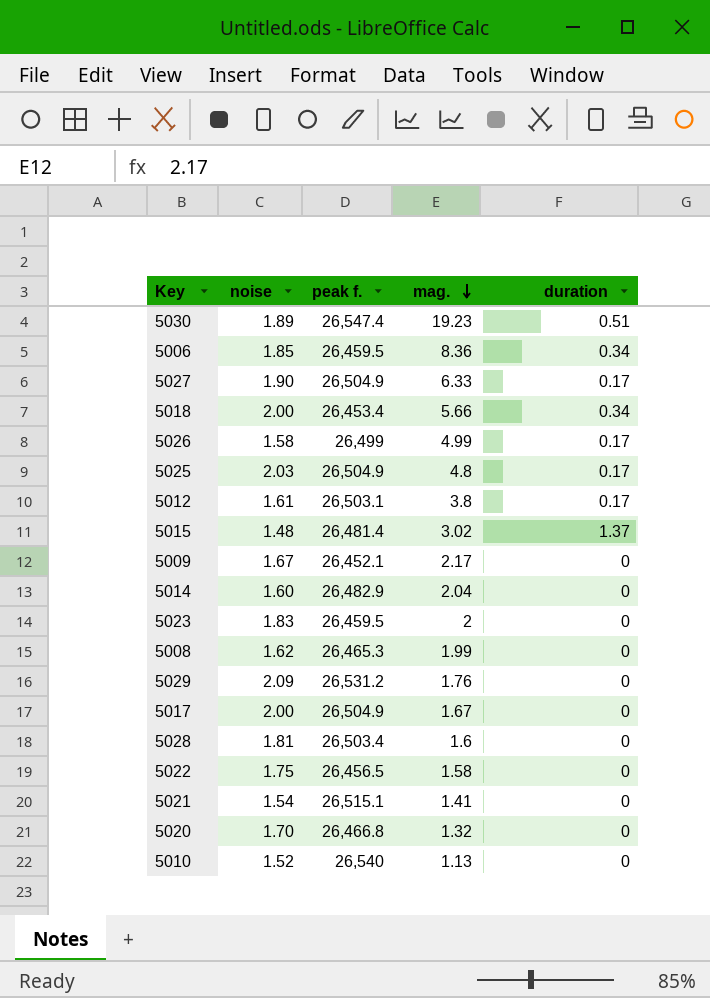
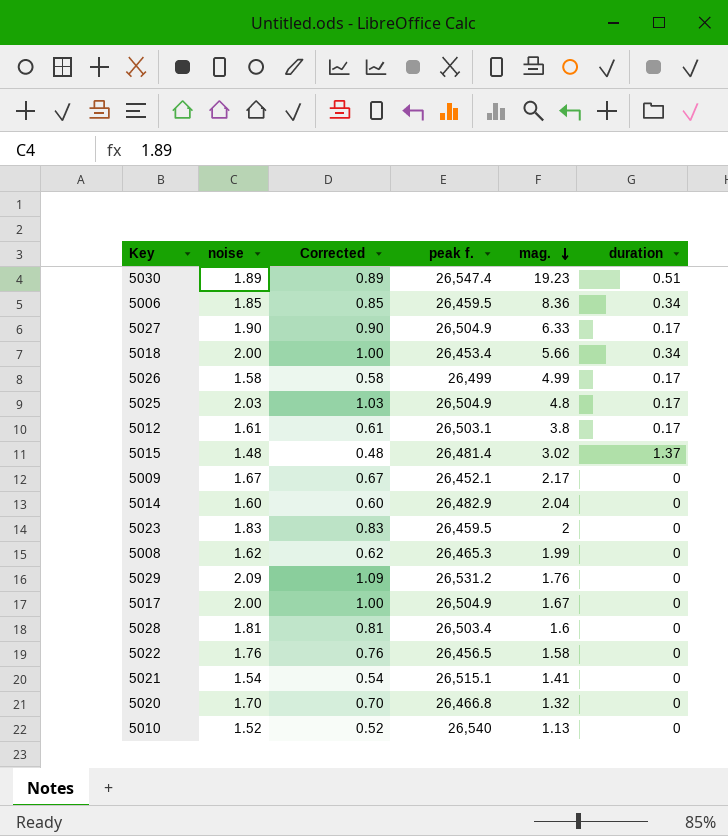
column Corrected | formula: none -> [noise] - 1
5022 | noise: 1.75 -> 1.76

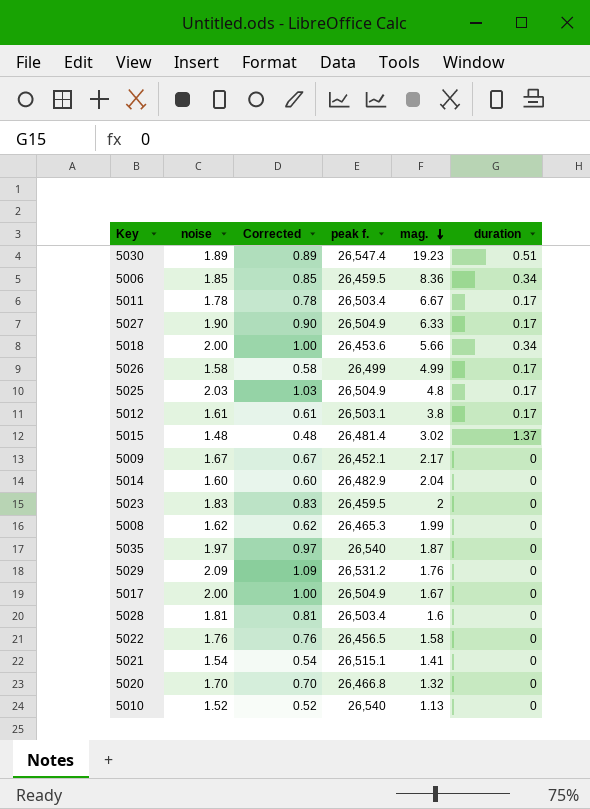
row 5011: none -> 1.78 | 0.78 | 26,503.4 | 6.67 | 0.17
5018 | peak f.: 26,453.4 -> 26,453.6
row 5035: none -> 1.97 | 0.97 | 26,540 | 1.87 | 0

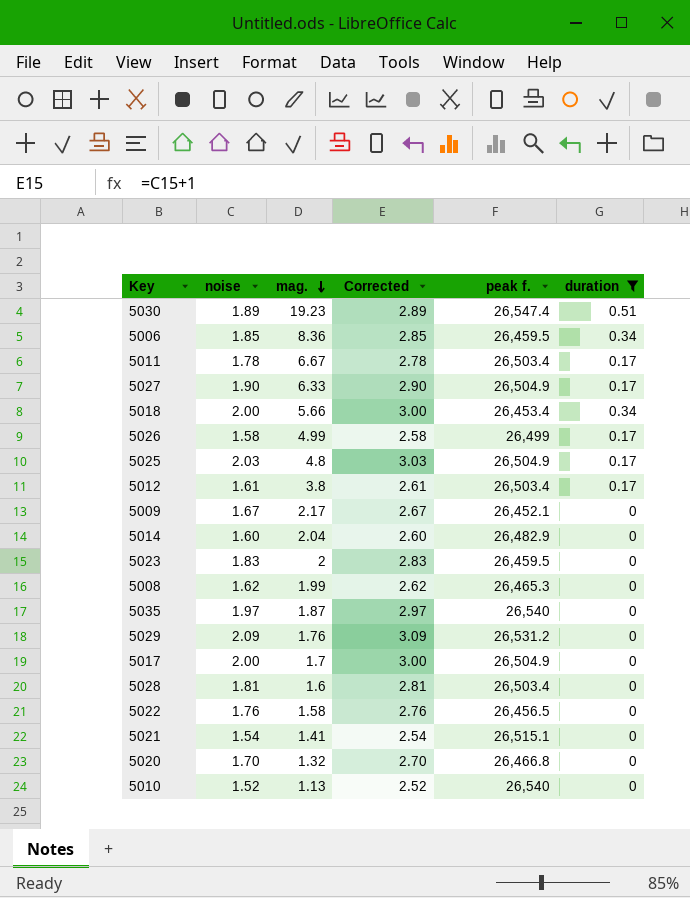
filter: none -> duration != 1.37
column mag. | position: 5 -> 3
column Corrected | formula: [noise] - 1 -> [noise] + 1
5018 | peak f.: 26,453.6 -> 26,453.4
5012 | peak f.: 26,503.1 -> 26,503.4
5017 | mag.: 1.67 -> 1.7

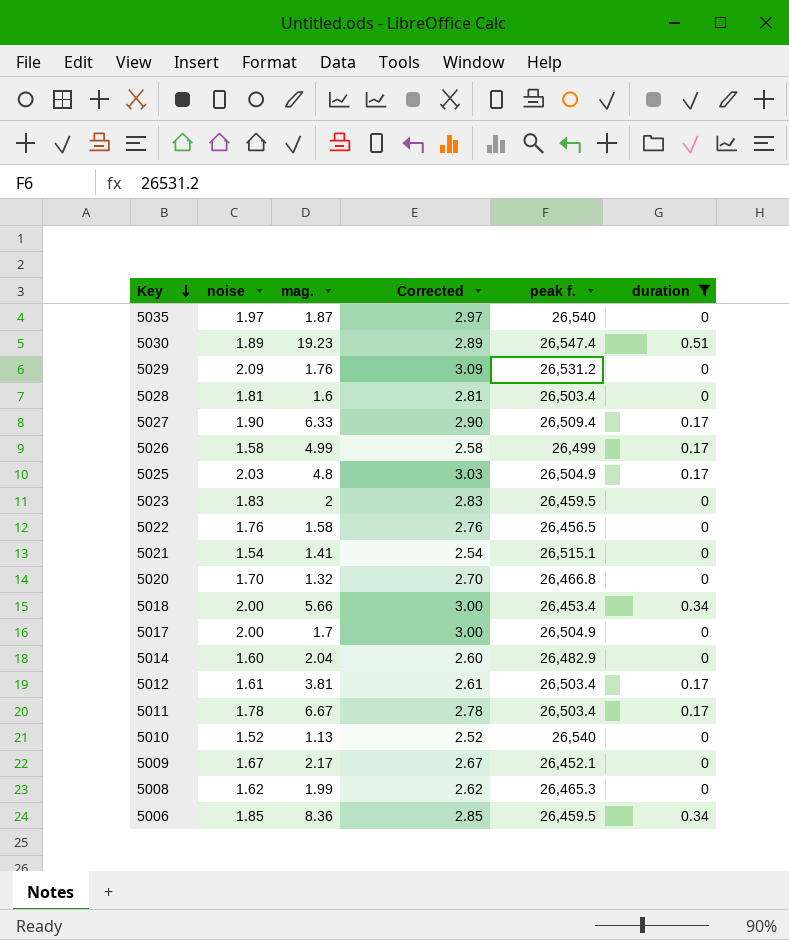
row order: mag. descending -> Key descending
5027 | peak f.: 26,504.9 -> 26,509.4
5012 | mag.: 3.8 -> 3.81

